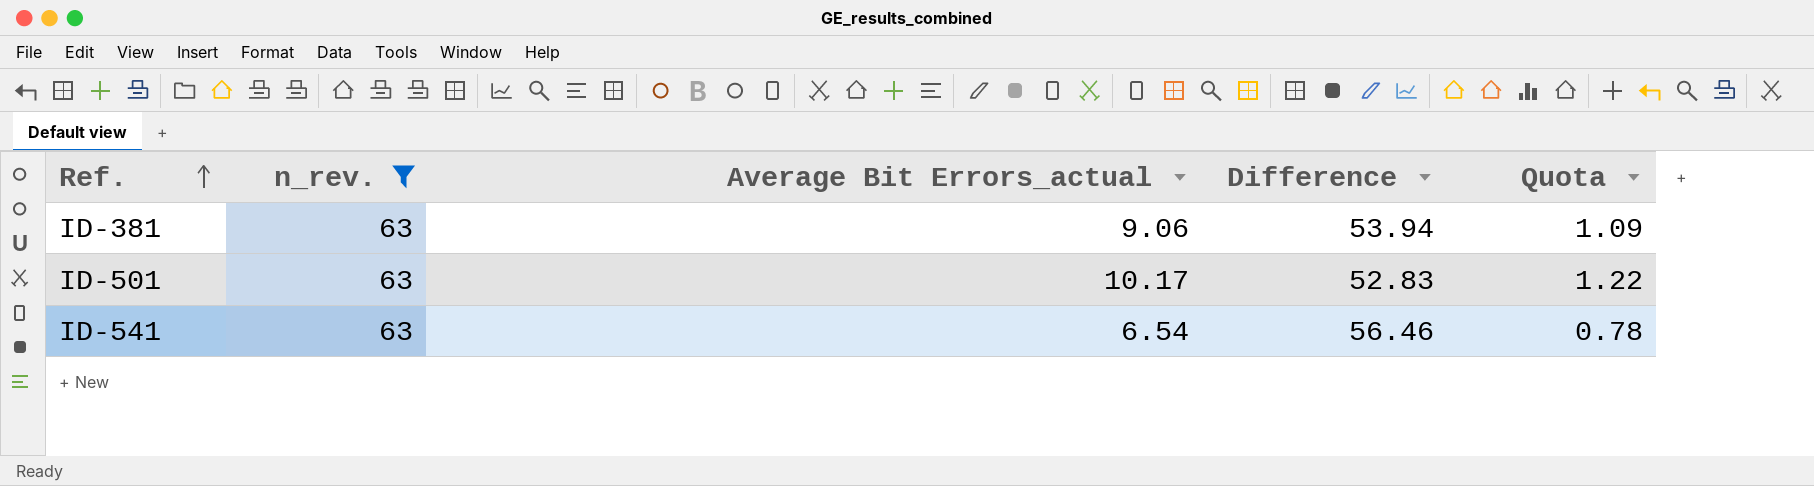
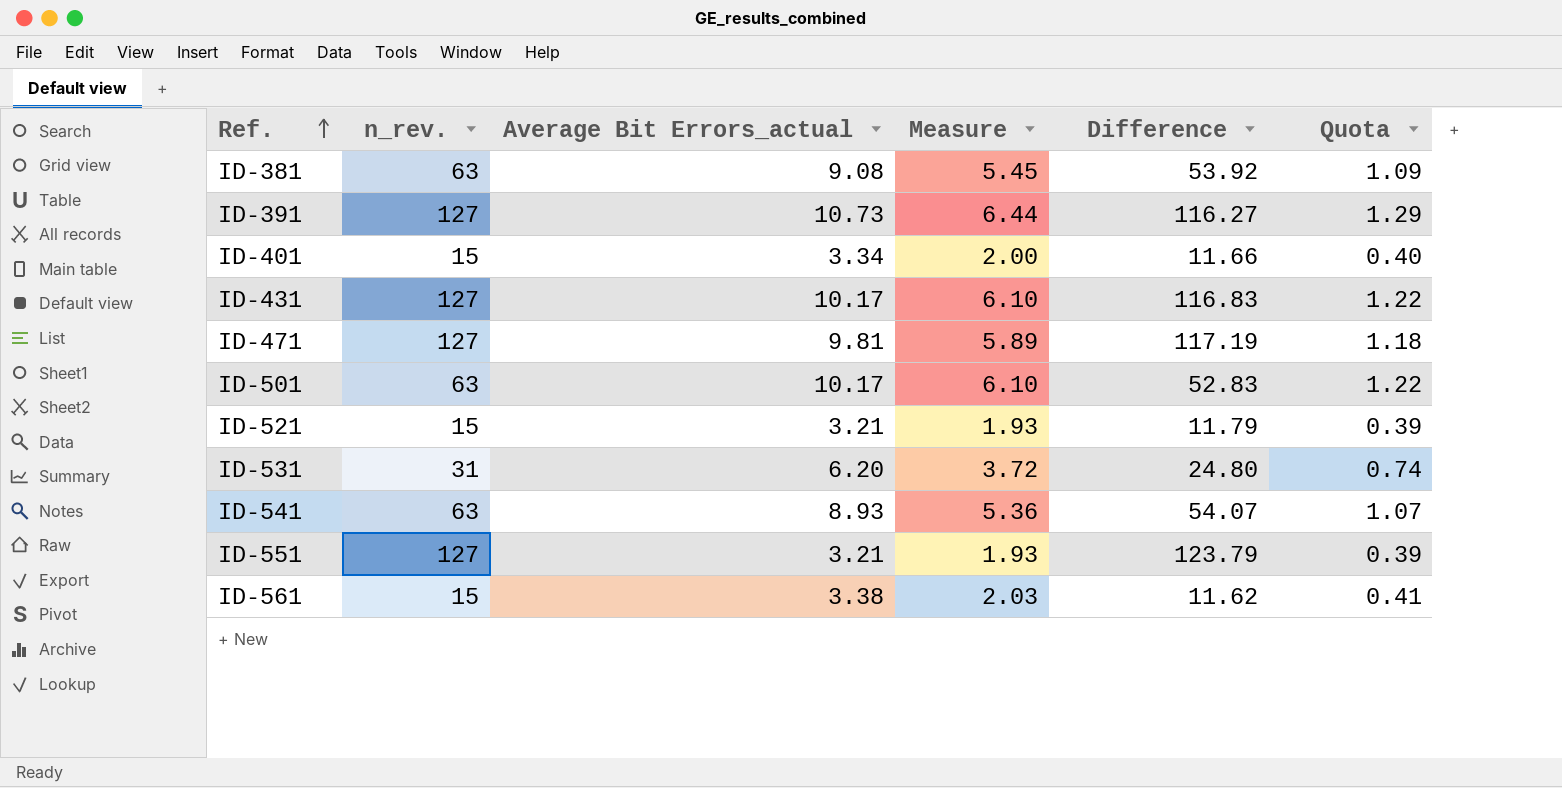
filter: n_rev. = 63 -> none
column Measure | formula: none -> [Average Bit Errors_actual] * 0.6
ID-381 | Average Bit Errors_actual: 9.06 -> 9.08
ID-381 | Difference: 53.94 -> 53.92
ID-541 | Average Bit Errors_actual: 6.54 -> 8.93
ID-541 | Difference: 56.46 -> 54.07
ID-541 | Quota: 0.78 -> 1.07

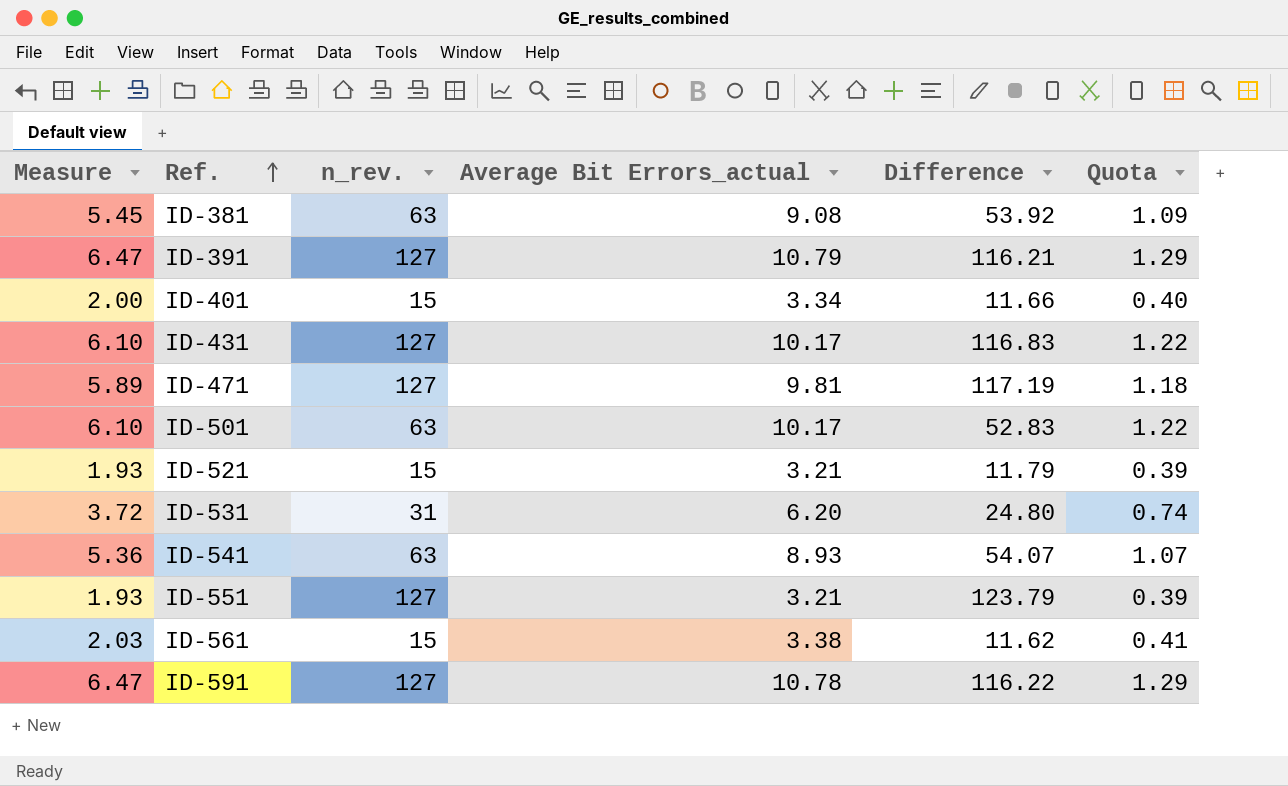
column Measure | position: 4 -> 1
ID-391 | Measure: 6.44 -> 6.47
ID-391 | Average Bit Errors_actual: 10.73 -> 10.79
ID-391 | Difference: 116.27 -> 116.21
row ID-591: none -> 6.47 | 127 | 10.78 | 116.22 | 1.29

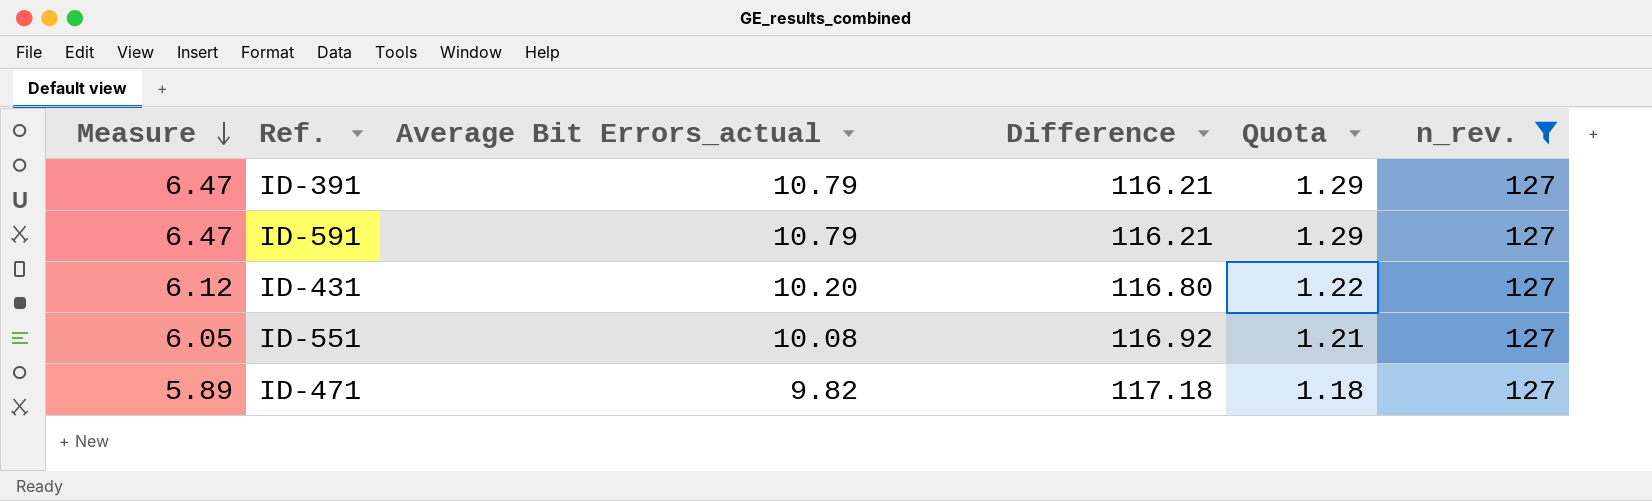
filter: none -> n_rev. = 127
row order: Ref. ascending -> Measure descending
column n_rev. | position: 3 -> 6
ID-591 | Average Bit Errors_actual: 10.78 -> 10.79
ID-591 | Difference: 116.22 -> 116.21
ID-431 | Measure: 6.10 -> 6.12
ID-431 | Average Bit Errors_actual: 10.17 -> 10.20
ID-431 | Difference: 116.83 -> 116.80
ID-551 | Measure: 1.93 -> 6.05
ID-551 | Average Bit Errors_actual: 3.21 -> 10.08
ID-551 | Difference: 123.79 -> 116.92
ID-551 | Quota: 0.39 -> 1.21
ID-471 | Average Bit Errors_actual: 9.81 -> 9.82
ID-471 | Difference: 117.19 -> 117.18

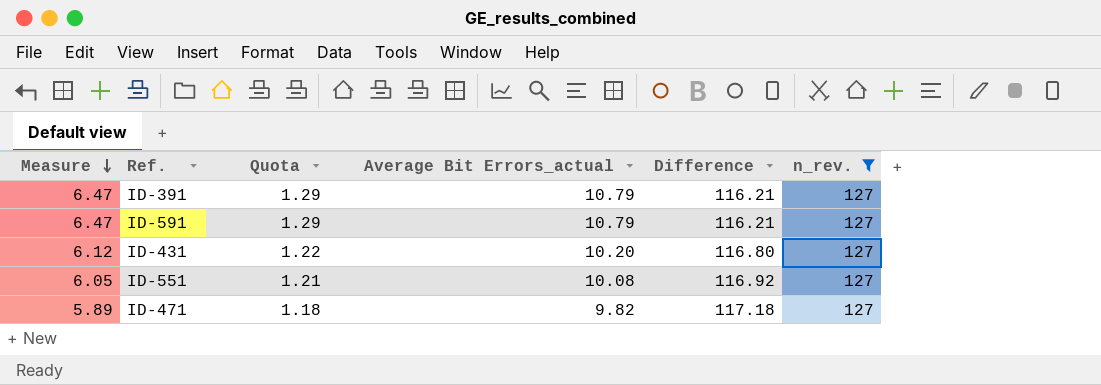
column Quota | position: 5 -> 3

